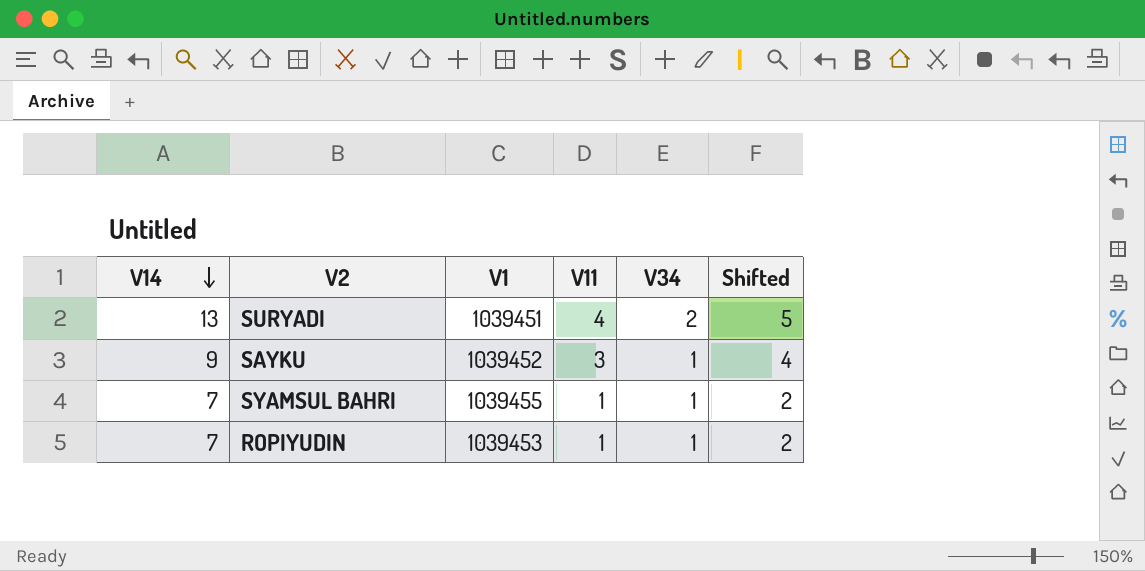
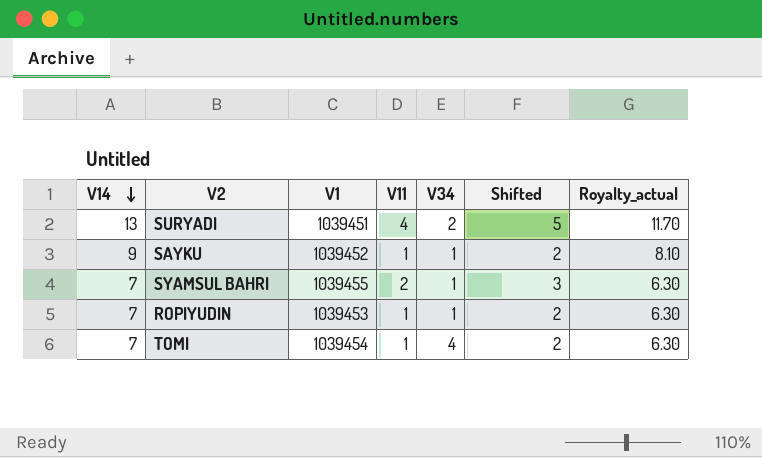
column Royalty_actual | formula: none -> [V14] * 0.9
SAYKU | V11: 3 -> 1
SAYKU | Shifted: 4 -> 2
SYAMSUL BAHRI | V11: 1 -> 2
SYAMSUL BAHRI | Shifted: 2 -> 3
row TOMI: none -> 7 | 1039454 | 1 | 4 | 2 | 6.30

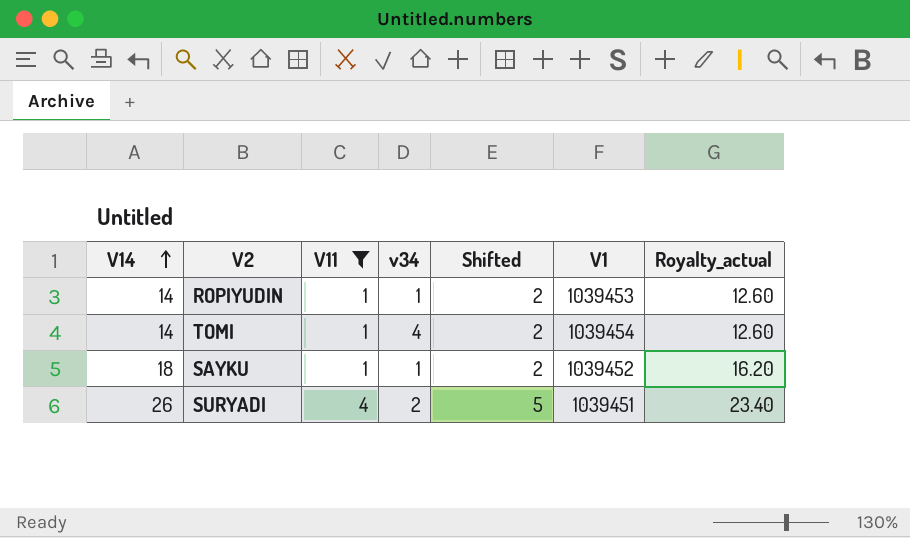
filter: none -> V11 != 2
row order: V14 descending -> V14 ascending
column name: V34 -> v34
column V1 | position: 3 -> 6
ROPIYUDIN | V14: 7 -> 14
ROPIYUDIN | Royalty_actual: 6.30 -> 12.60
TOMI | V14: 7 -> 14
TOMI | Royalty_actual: 6.30 -> 12.60
SAYKU | V14: 9 -> 18
SAYKU | Royalty_actual: 8.10 -> 16.20
SURYADI | V14: 13 -> 26
SURYADI | Royalty_actual: 11.70 -> 23.40

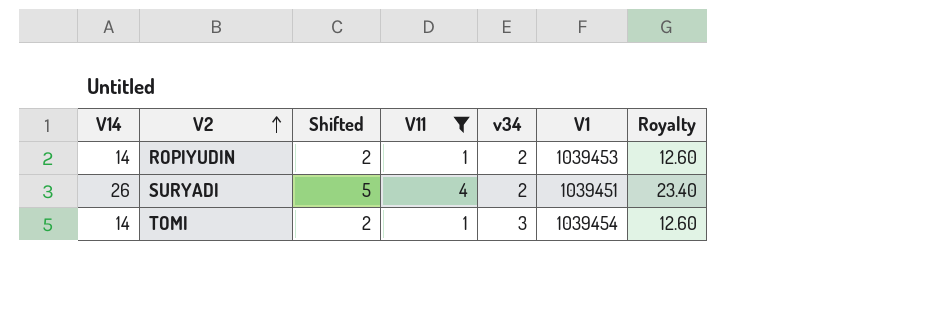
row order: V14 ascending -> V2 ascending
column Shifted | position: 5 -> 3
column name: Royalty_actual -> Royalty
row SAYKU: 18 | 1 | 1 | 2 | 1039452 | 16.20 -> none
ROPIYUDIN | v34: 1 -> 2
TOMI | v34: 4 -> 3

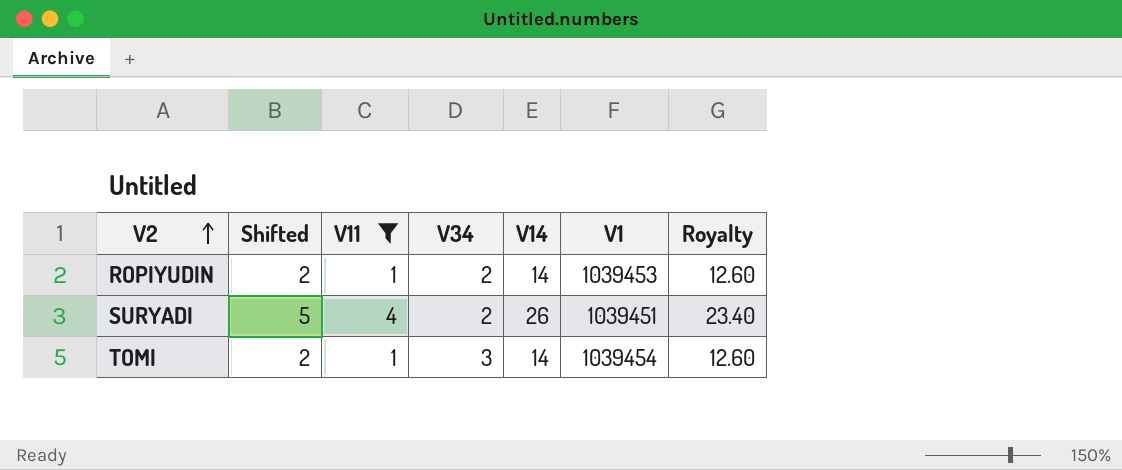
column name: v34 -> V34
column V14 | position: 1 -> 5

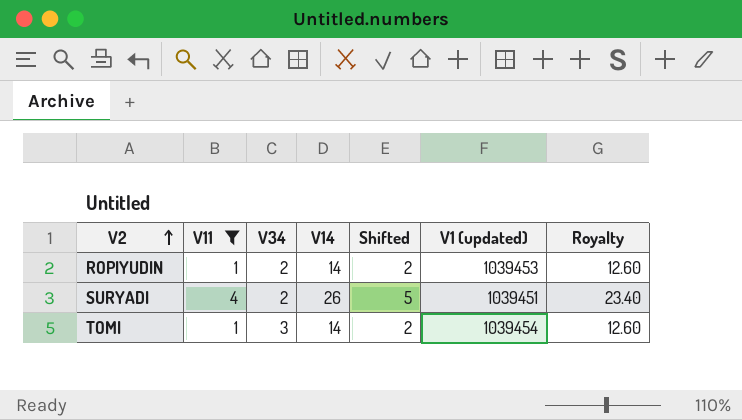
column Shifted | position: 2 -> 5
column name: V1 -> V1 (updated)

